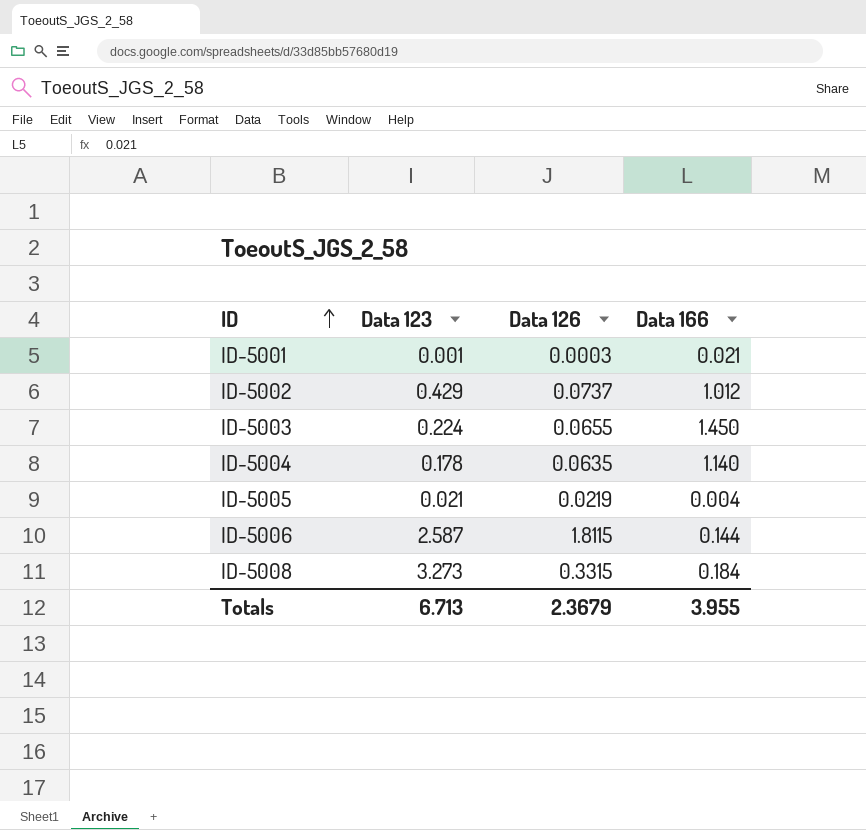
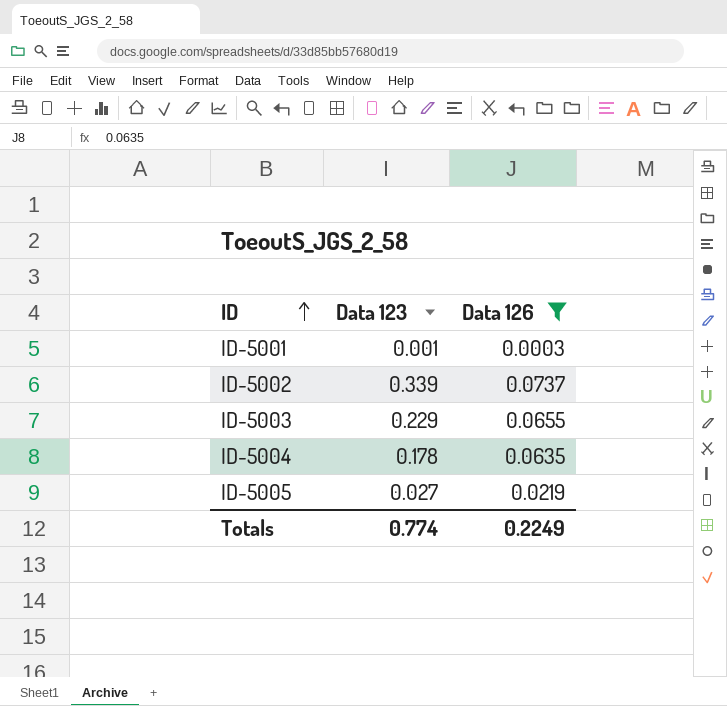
filter: none -> Data 126 <= 0.0737
column Data 166 | position: 4 -> none
ID-5002 | Data 123: 0.429 -> 0.339
ID-5003 | Data 123: 0.224 -> 0.229
ID-5005 | Data 123: 0.021 -> 0.027
Totals | Data 123: 6.713 -> 0.774
Totals | Data 126: 2.3679 -> 0.2249

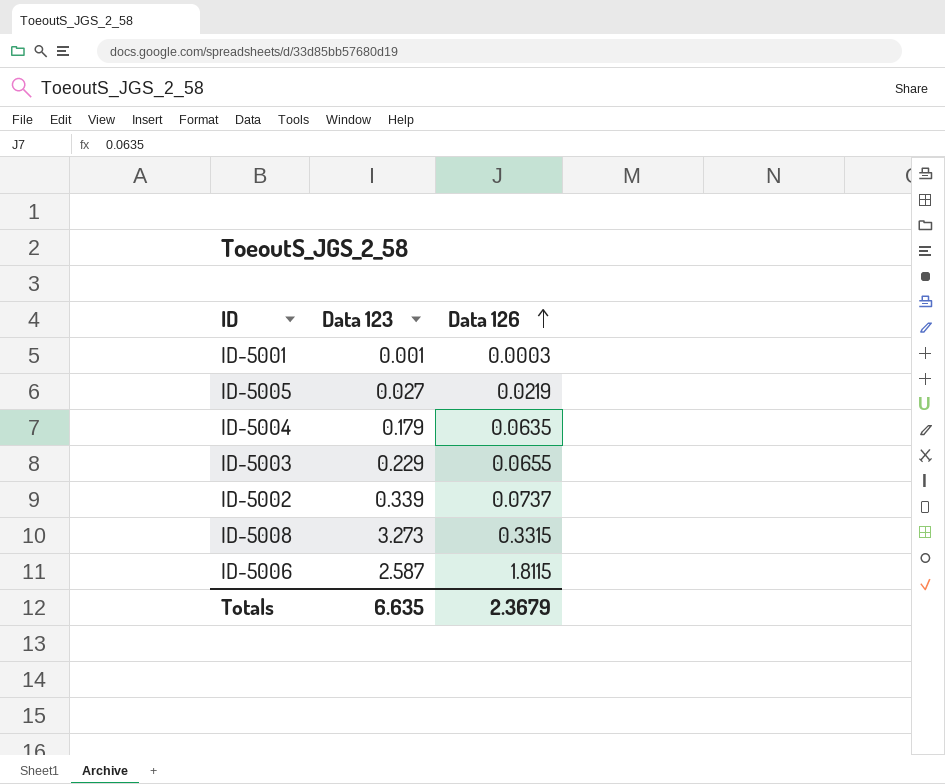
filter: Data 126 <= 0.0737 -> none
row order: ID ascending -> Data 126 ascending
ID-5004 | Data 123: 0.178 -> 0.179
Totals | Data 123: 0.774 -> 6.635
Totals | Data 126: 0.2249 -> 2.3679

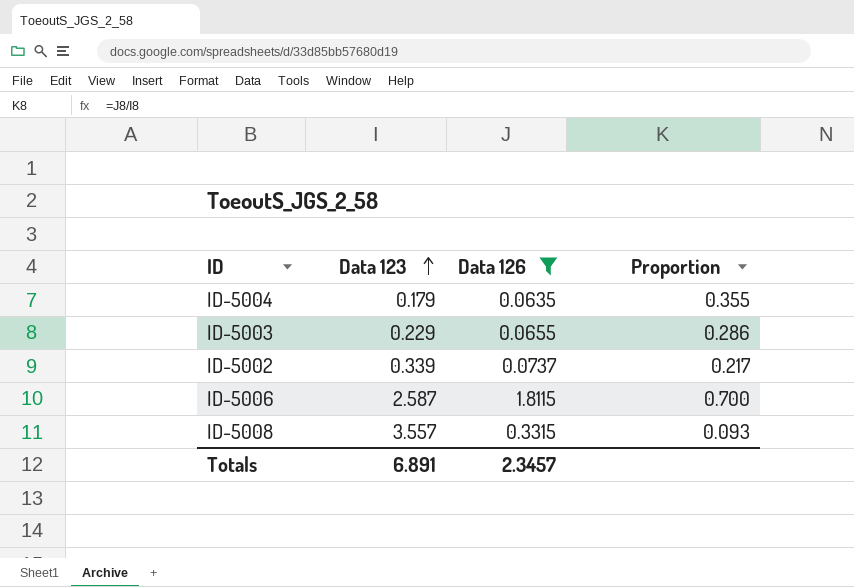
filter: none -> Data 126 >= 0.0635
row order: Data 126 ascending -> Data 123 ascending
column Proportion | formula: none -> [Data 126] / [Data 123]
ID-5008 | Data 123: 3.273 -> 3.557
Totals | Data 123: 6.635 -> 6.891
Totals | Data 126: 2.3679 -> 2.3457

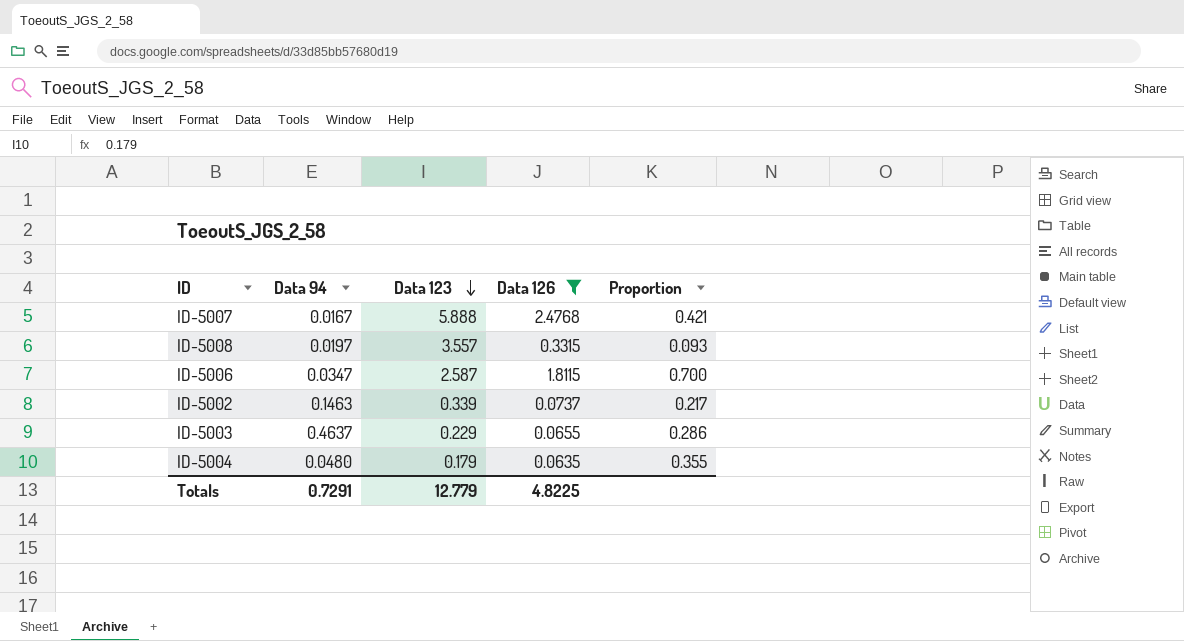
row order: Data 123 ascending -> Data 123 descending
column Data 94 | position: none -> 2
row ID-5007: none -> 0.0167 | 5.888 | 2.4768 | 0.421
Totals | Data 123: 6.891 -> 12.779
Totals | Data 126: 2.3457 -> 4.8225

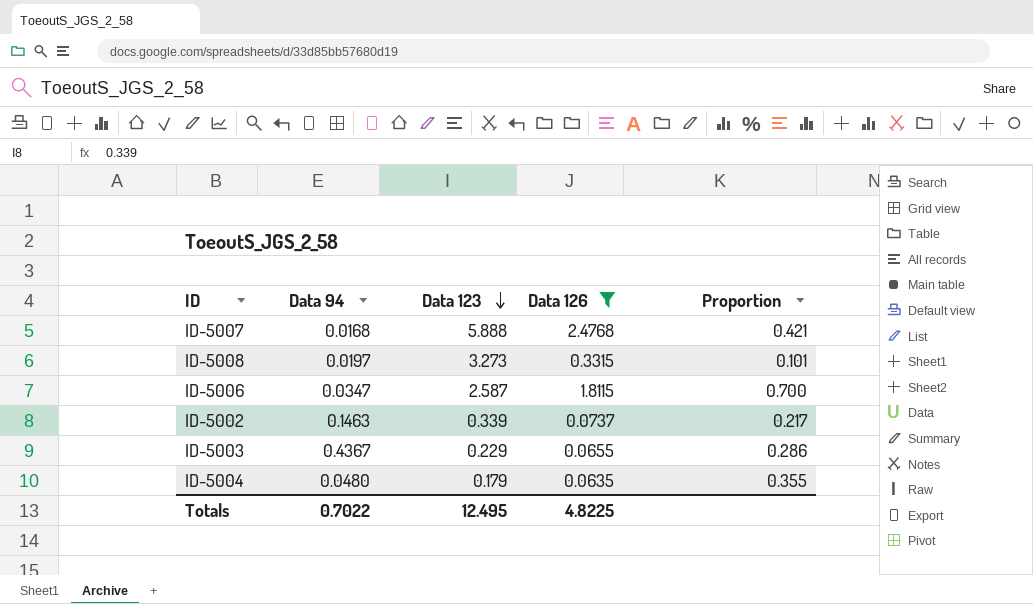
ID-5007 | Data 94: 0.0167 -> 0.0168
ID-5008 | Data 123: 3.557 -> 3.273
ID-5008 | Proportion: 0.093 -> 0.101
ID-5003 | Data 94: 0.4637 -> 0.4367
Totals | Data 94: 0.7291 -> 0.7022
Totals | Data 123: 12.779 -> 12.495

